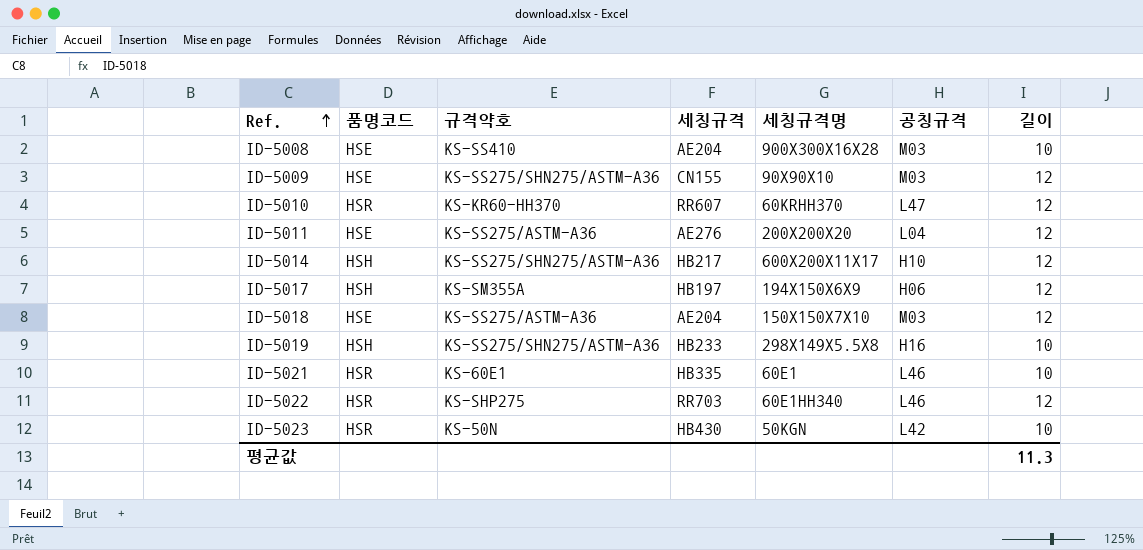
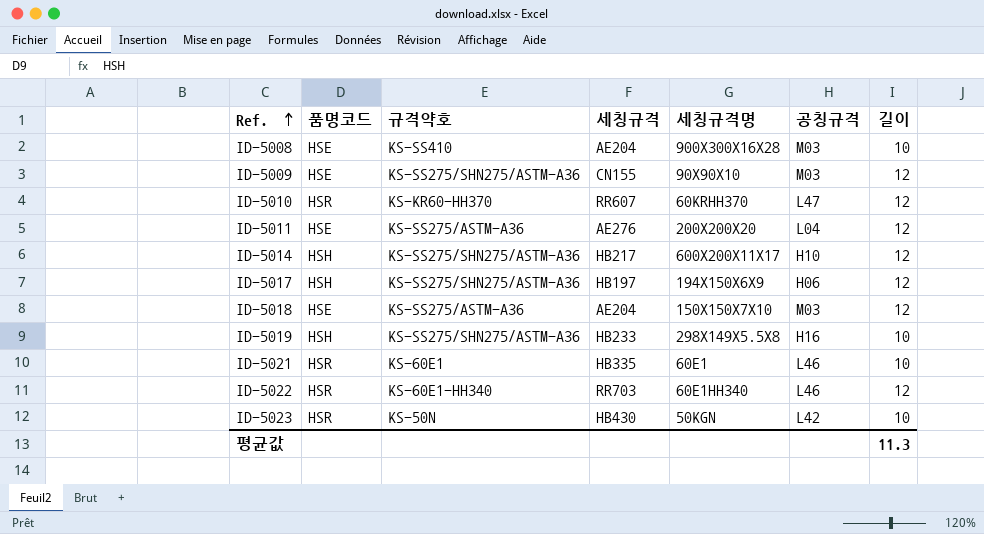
ID-5017 | 규격약호: KS-SM355A -> KS-SS275/SHN275/ASTM-A36
ID-5022 | 규격약호: KS-SHP275 -> KS-60E1-HH340

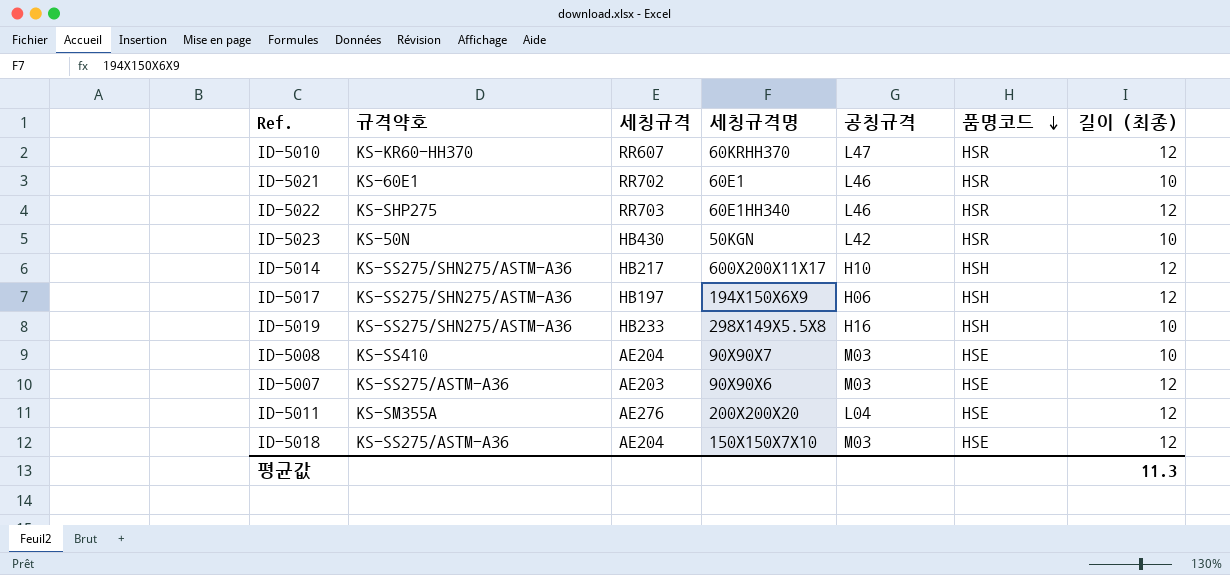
row order: Ref. ascending -> 품명코드 descending
column 품명코드 | position: 2 -> 6
column name: 길이 -> 길이 (최종)
row ID-5009: HSE | KS-SS275/SHN275/ASTM-A36 | CN155 | 90X90X10 | M03 | 12 -> none
ID-5021 | 세칭규격: HB335 -> RR702
ID-5022 | 규격약호: KS-60E1-HH340 -> KS-SHP275
ID-5008 | 세칭규격명: 900X300X16X28 -> 90X90X7
row ID-5007: none -> KS-SS275/ASTM-A36 | AE203 | 90X90X6 | M03 | HSE | 12
ID-5011 | 규격약호: KS-SS275/ASTM-A36 -> KS-SM355A

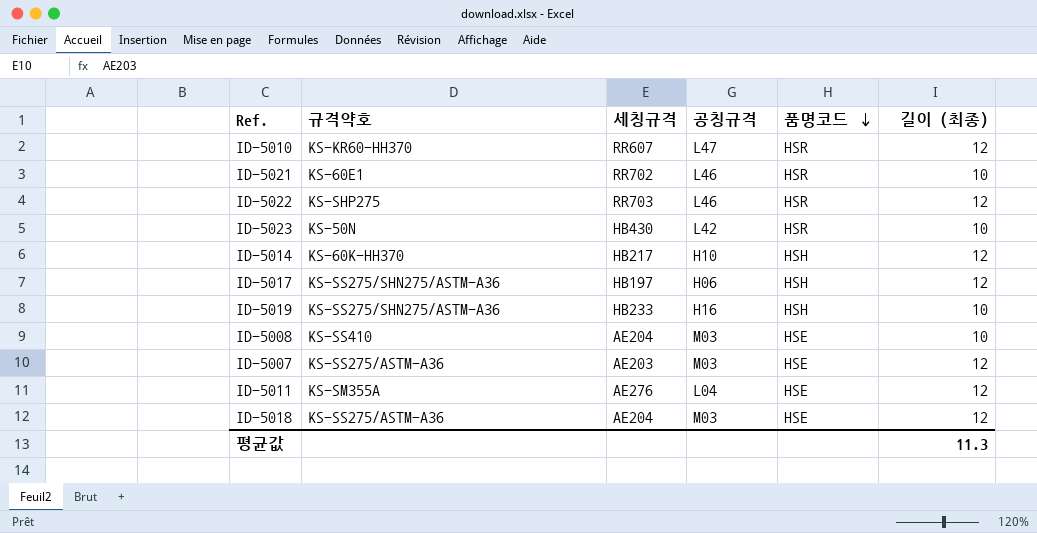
column 세칭규격명 | position: 4 -> none
ID-5014 | 규격약호: KS-SS275/SHN275/ASTM-A36 -> KS-60K-HH370

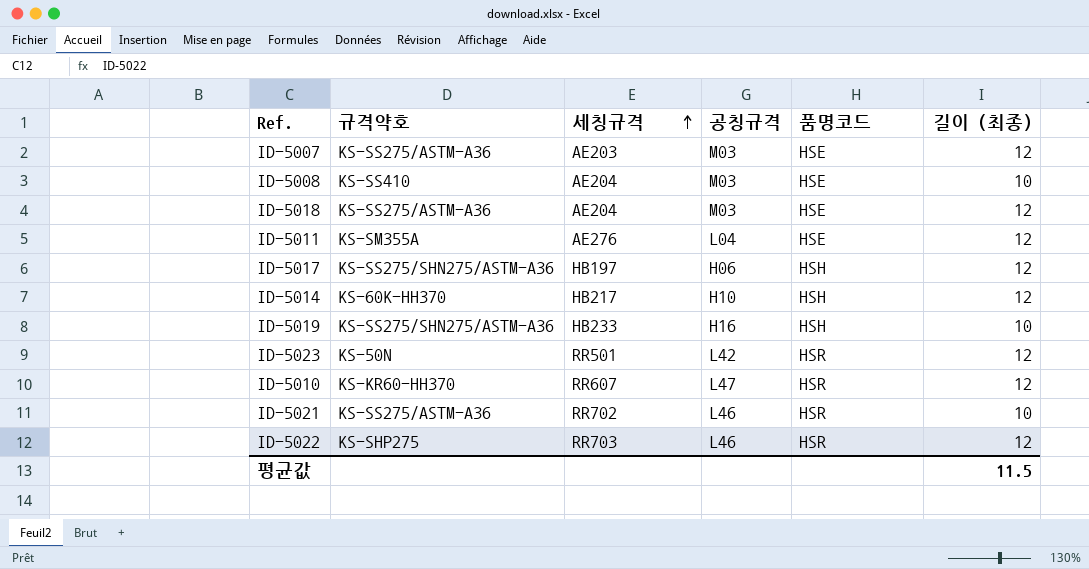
row order: 품명코드 descending -> 세칭규격 ascending
ID-5023 | 세칭규격: HB430 -> RR501
ID-5023 | 길이 (최종): 10 -> 12
ID-5021 | 규격약호: KS-60E1 -> KS-SS275/ASTM-A36
평균값 | 길이 (최종): 11.3 -> 11.5

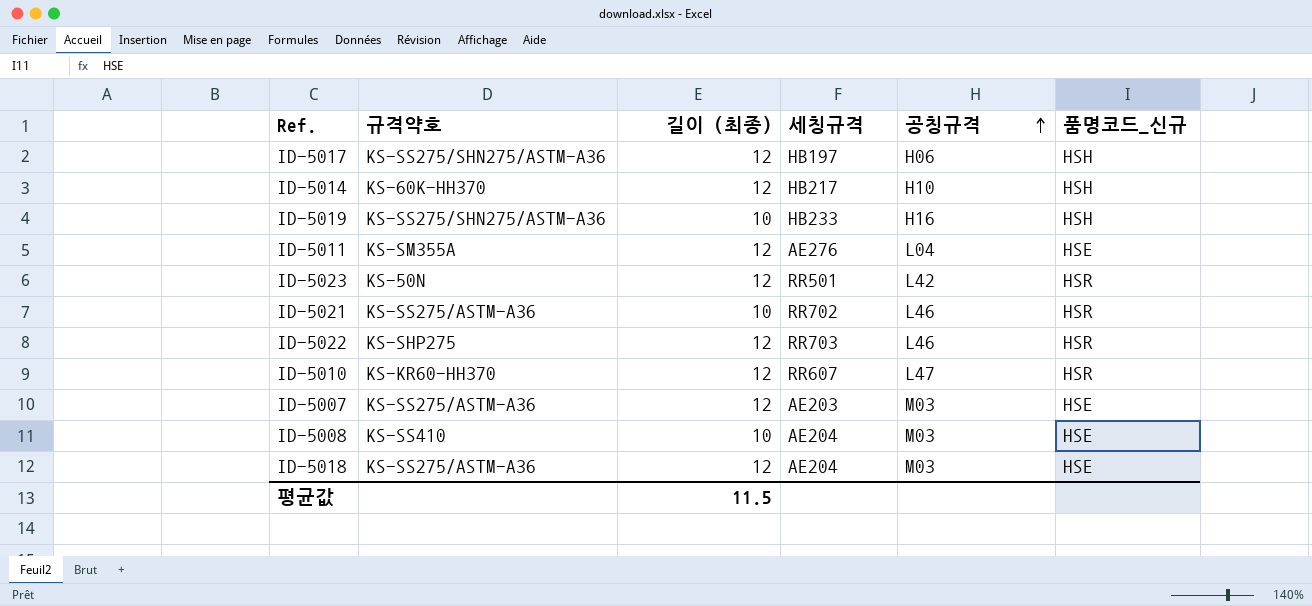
row order: 세칭규격 ascending -> 공칭규격 ascending
column 길이 (최종) | position: 6 -> 3
column name: 품명코드 -> 품명코드_신규

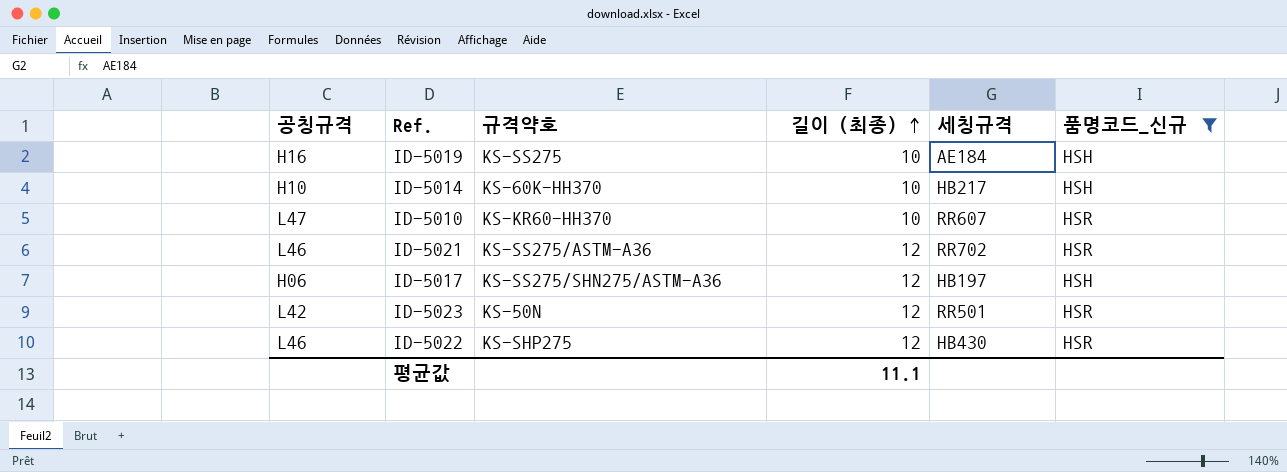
filter: none -> 품명코드_신규 != HSE
row order: 공칭규격 ascending -> 길이 (최종) ascending
column 공칭규격 | position: 5 -> 1
ID-5019 | 규격약호: KS-SS275/SHN275/ASTM-A36 -> KS-SS275
ID-5019 | 세칭규격: HB233 -> AE184
ID-5014 | 길이 (최종): 12 -> 10
ID-5010 | 길이 (최종): 12 -> 10
ID-5021 | 길이 (최종): 10 -> 12
ID-5022 | 세칭규격: RR703 -> HB430
평균값 | 길이 (최종): 11.5 -> 11.1

